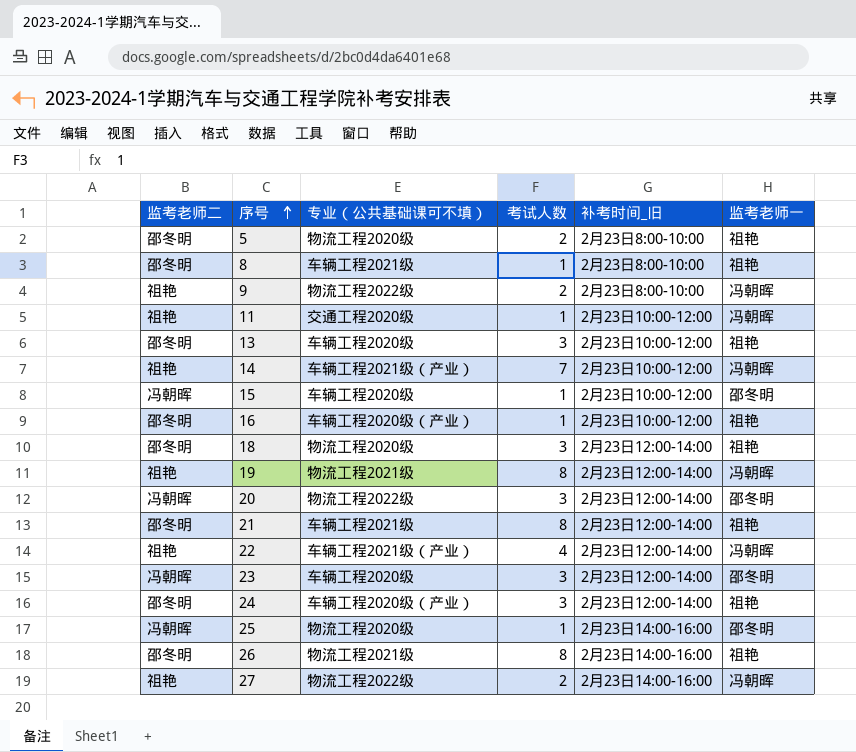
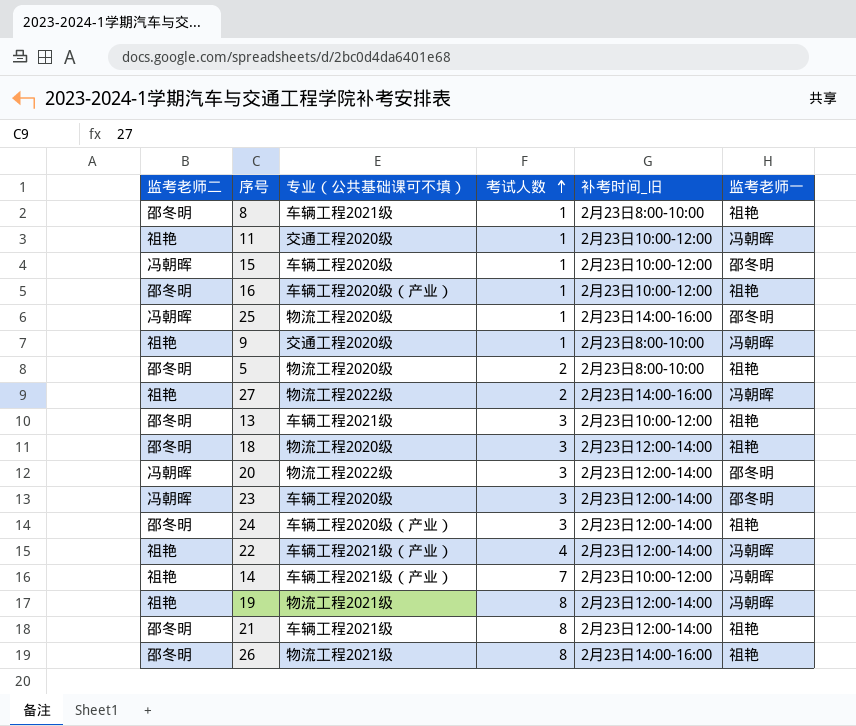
row order: 序号 ascending -> 考试人数 ascending
9 | 专业（公共基础课可不填）: 物流工程2022级 -> 交通工程2020级
9 | 考试人数: 2 -> 1
13 | 专业（公共基础课可不填）: 车辆工程2020级 -> 车辆工程2021级

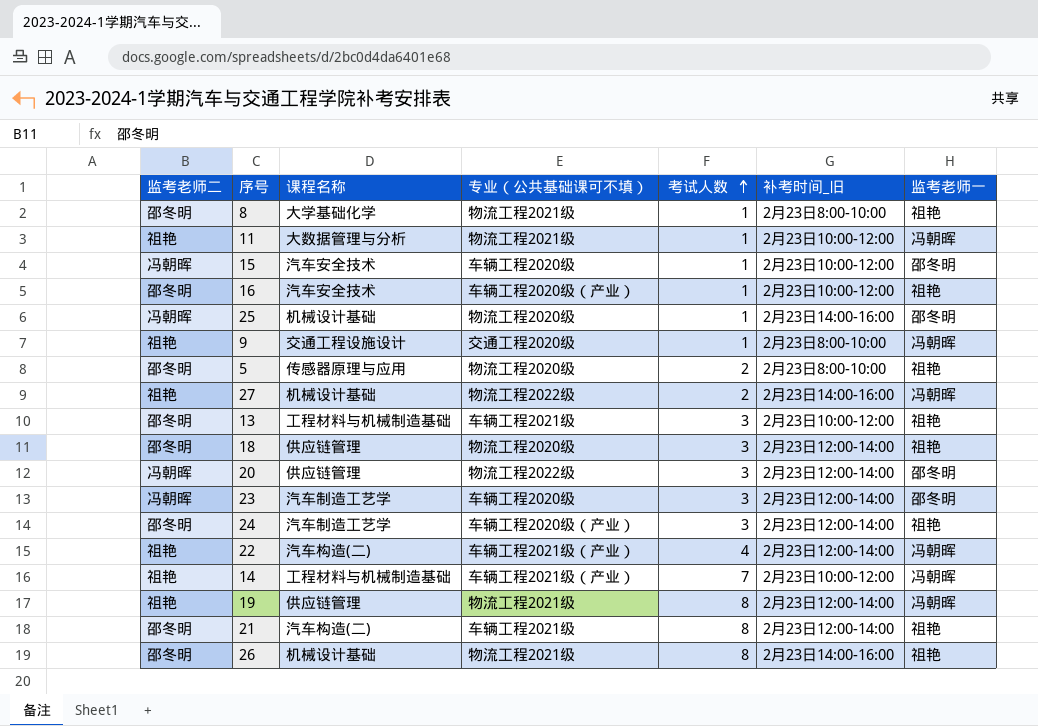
column 课程名称 | position: none -> 3
8 | 专业（公共基础课可不填）: 车辆工程2021级 -> 物流工程2021级
11 | 专业（公共基础课可不填）: 交通工程2020级 -> 物流工程2021级

